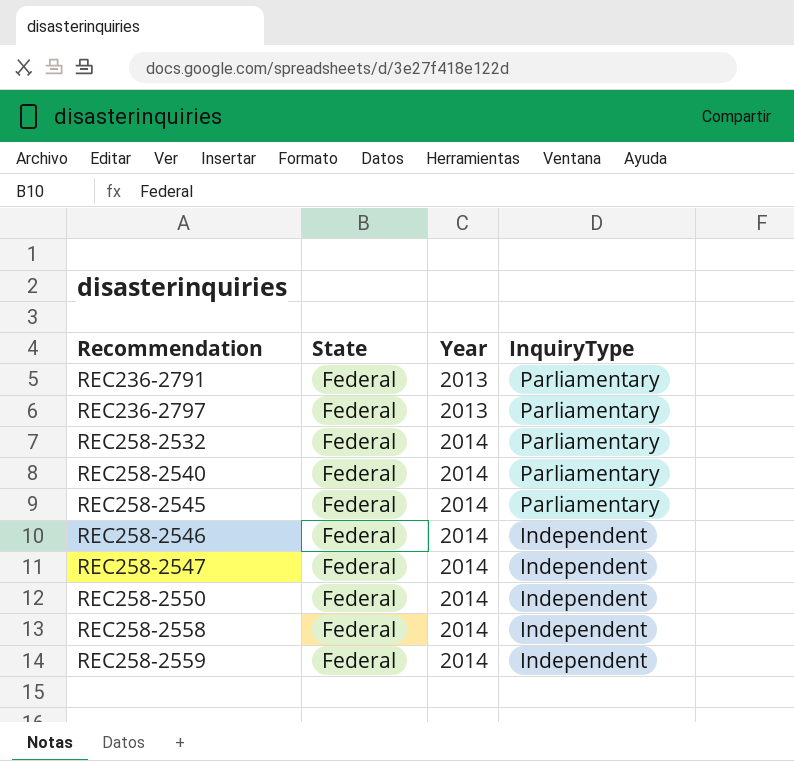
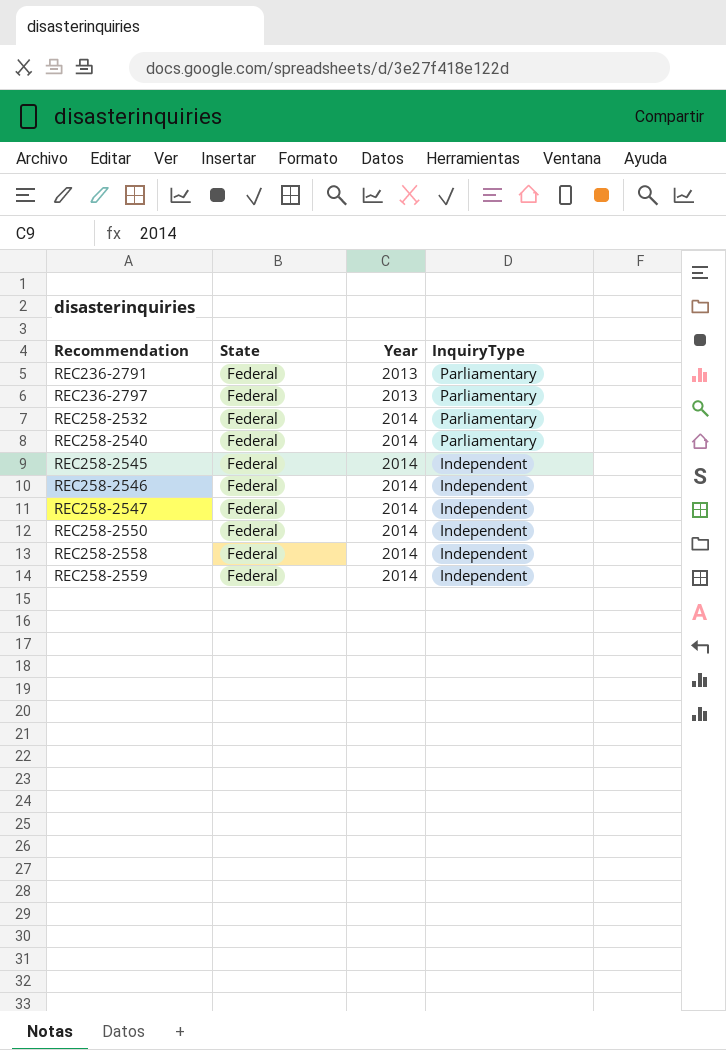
REC258-2545 | InquiryType: Parliamentary -> Independent

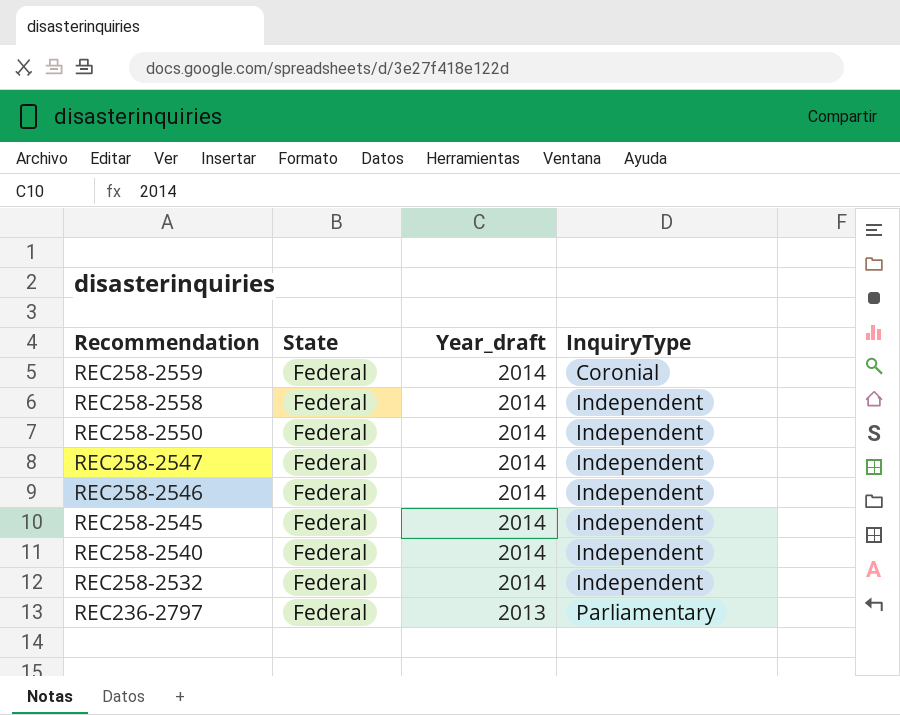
row order: Recommendation ascending -> Recommendation descending
column name: Year -> Year_draft
row REC236-2791: Federal | 2013 | Parliamentary -> none
REC258-2559 | InquiryType: Independent -> Coronial
REC258-2540 | InquiryType: Parliamentary -> Independent
REC258-2532 | InquiryType: Parliamentary -> Independent

